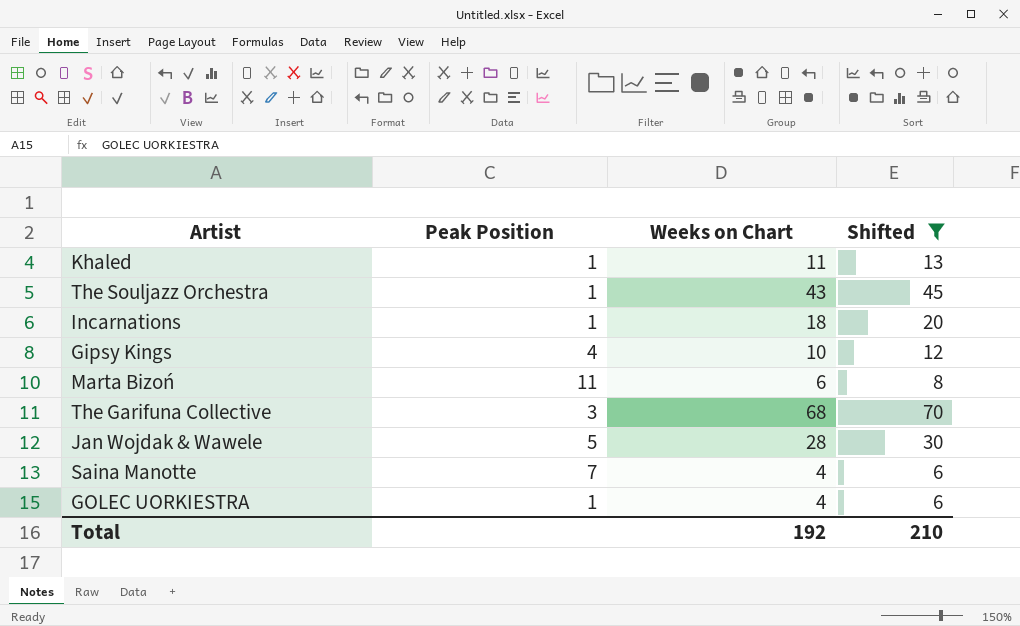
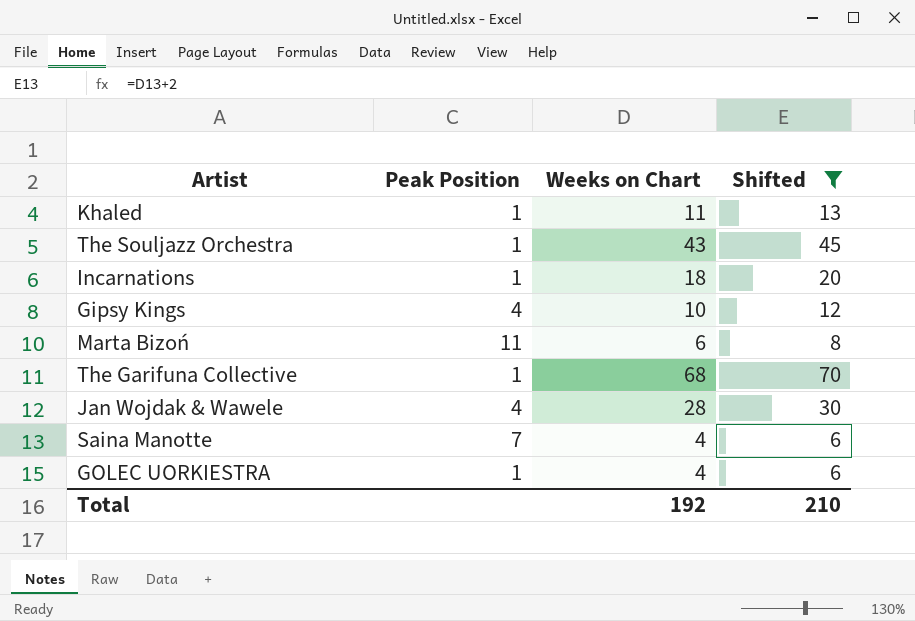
The Garifuna Collective | Peak Position: 3 -> 1
Jan Wojdak & Wawele | Peak Position: 5 -> 4

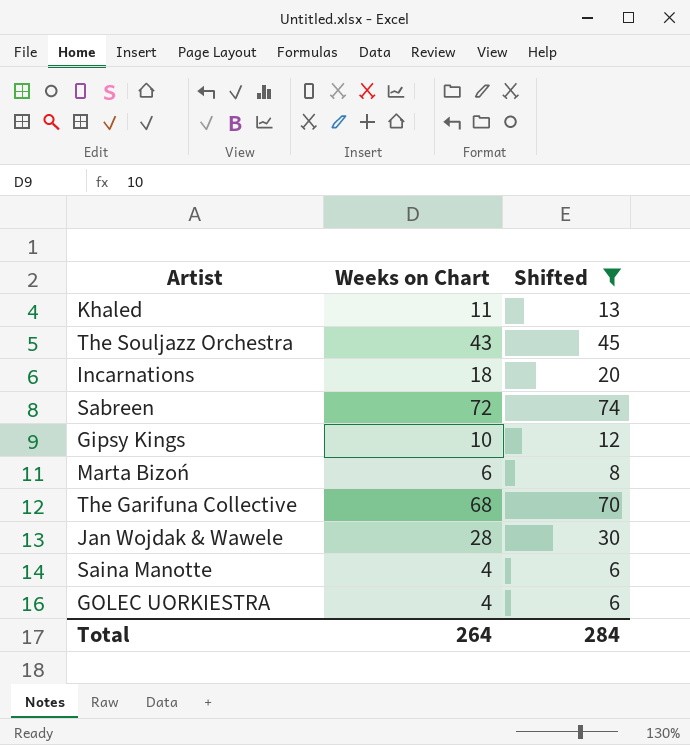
column Peak Position | position: 2 -> none
row Sabreen: none -> 72 | 74
Total | Weeks on Chart: 192 -> 264
Total | Shifted: 210 -> 284

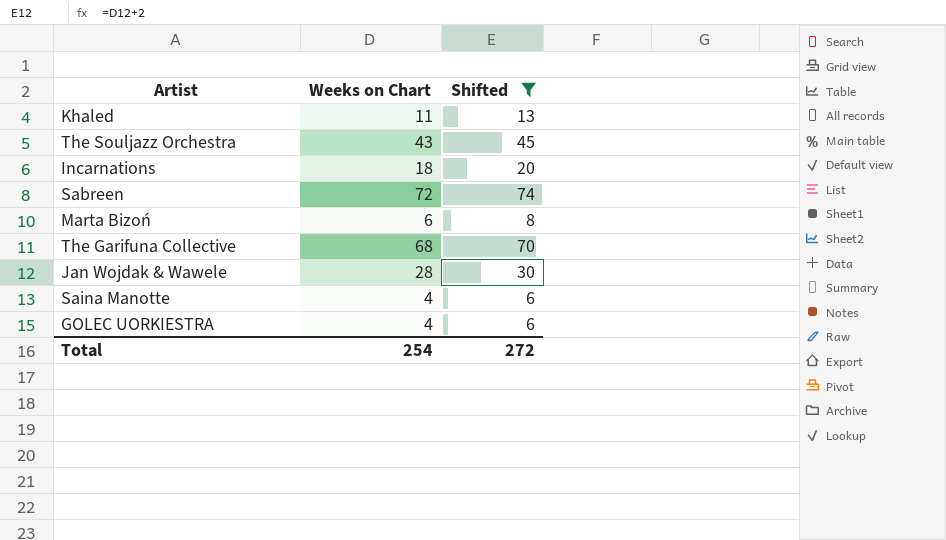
row Gipsy Kings: 10 | 12 -> none
Total | Weeks on Chart: 264 -> 254
Total | Shifted: 284 -> 272

